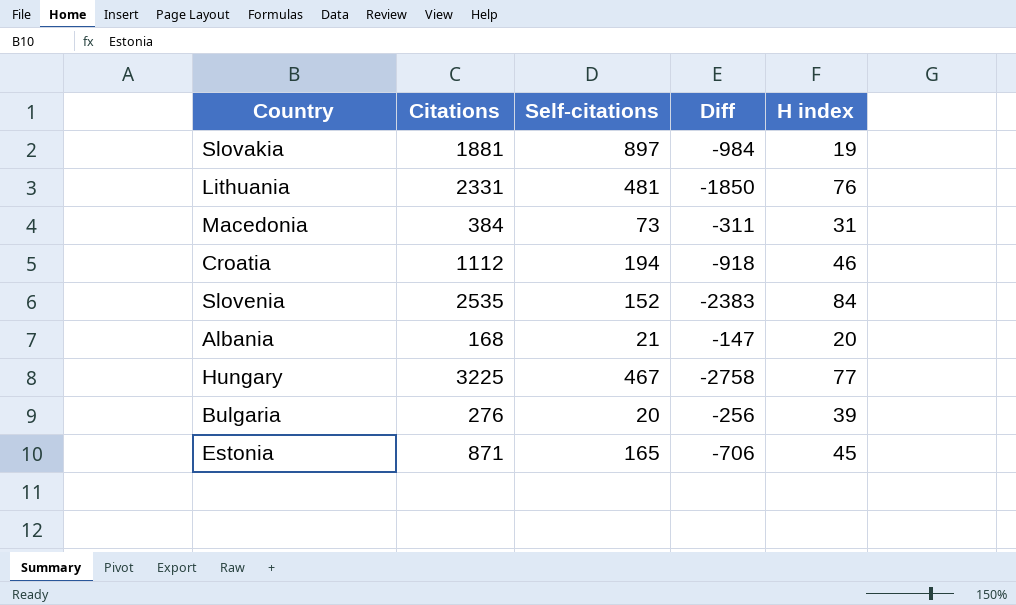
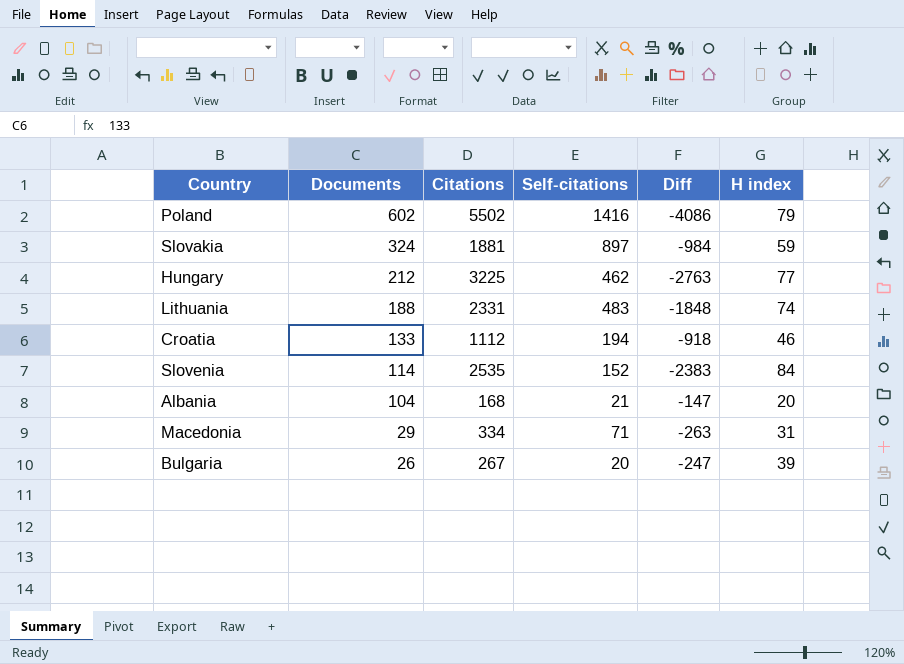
row order: none -> Documents descending
column Documents | position: none -> 2
row Estonia: 871 | 165 | -706 | 45 -> none
row Poland: none -> 602 | 5502 | 1416 | -4086 | 79
Slovakia | H index: 19 -> 59
Hungary | Self-citations: 467 -> 462
Hungary | Diff: -2758 -> -2763
Lithuania | Self-citations: 481 -> 483
Lithuania | Diff: -1850 -> -1848
Lithuania | H index: 76 -> 74
Macedonia | Citations: 384 -> 334
Macedonia | Self-citations: 73 -> 71
Macedonia | Diff: -311 -> -263
Bulgaria | Citations: 276 -> 267
Bulgaria | Diff: -256 -> -247

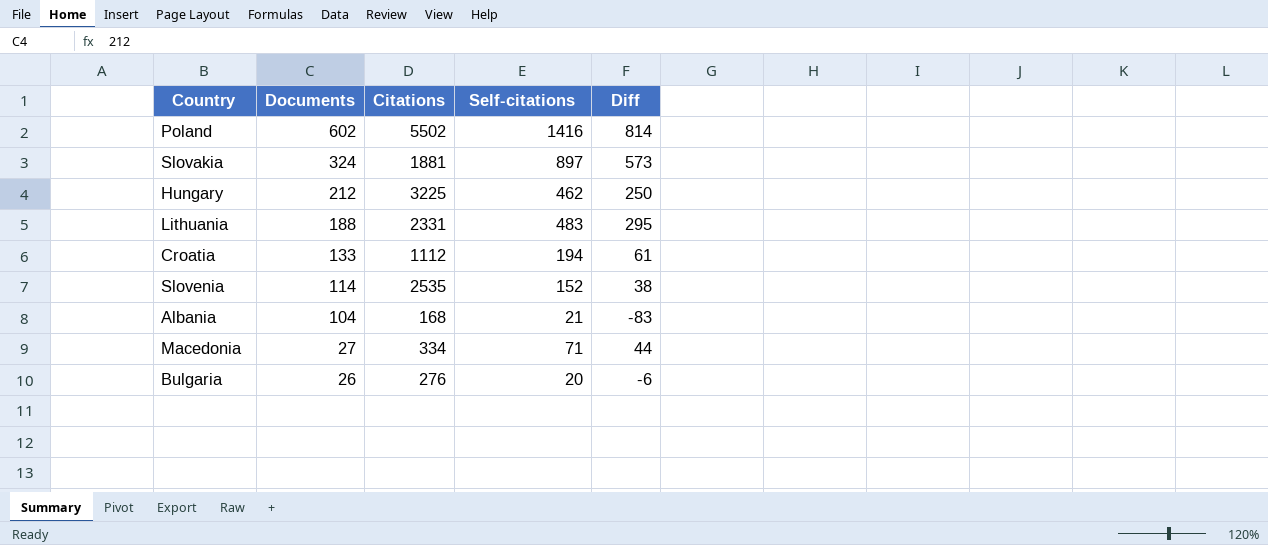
column H index | position: 6 -> none
column Diff | formula: [Self-citations] - [Citations] -> [Self-citations] - [Documents]
Macedonia | Documents: 29 -> 27
Bulgaria | Citations: 267 -> 276

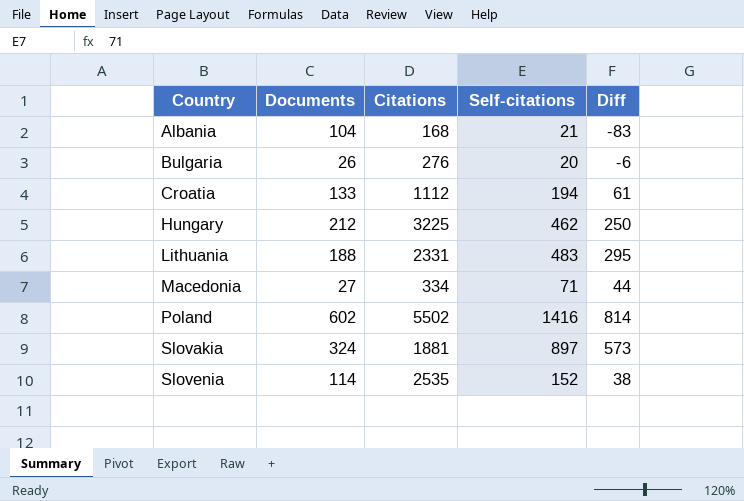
row order: Documents descending -> Country ascending

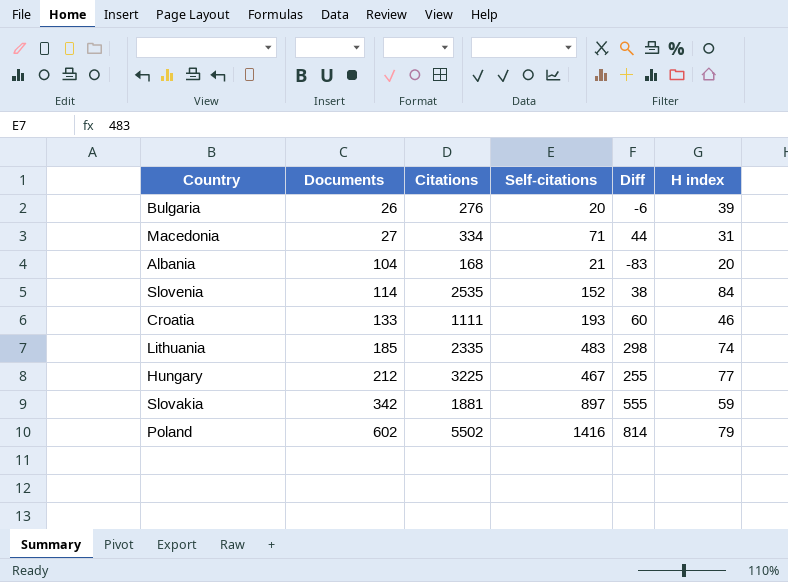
row order: Country ascending -> Documents ascending
column H index | position: none -> 6
Croatia | Citations: 1112 -> 1111
Croatia | Self-citations: 194 -> 193
Croatia | Diff: 61 -> 60
Lithuania | Documents: 188 -> 185
Lithuania | Citations: 2331 -> 2335
Lithuania | Diff: 295 -> 298
Hungary | Self-citations: 462 -> 467
Hungary | Diff: 250 -> 255
Slovakia | Documents: 324 -> 342
Slovakia | Diff: 573 -> 555

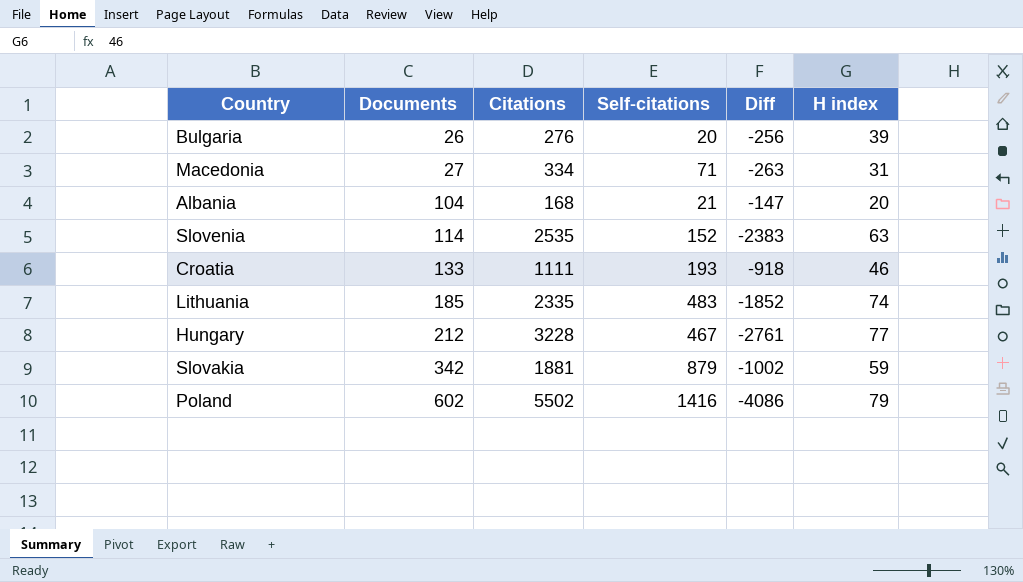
column Diff | formula: [Self-citations] - [Documents] -> [Self-citations] - [Citations]
Slovenia | H index: 84 -> 63
Hungary | Citations: 3225 -> 3228
Slovakia | Self-citations: 897 -> 879

